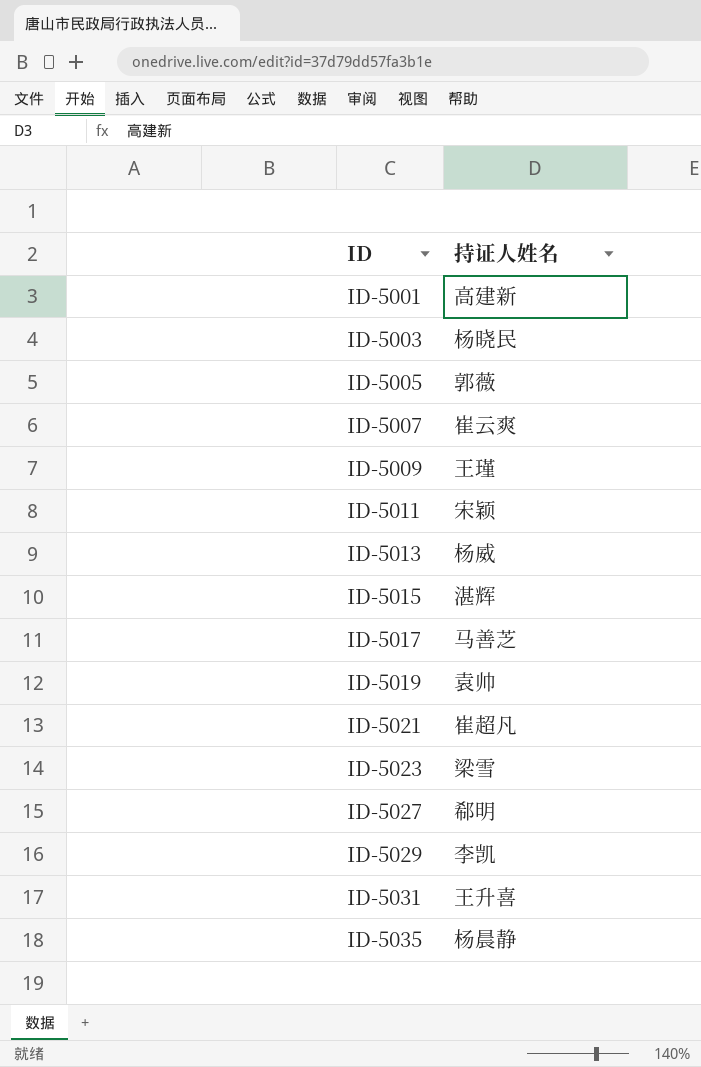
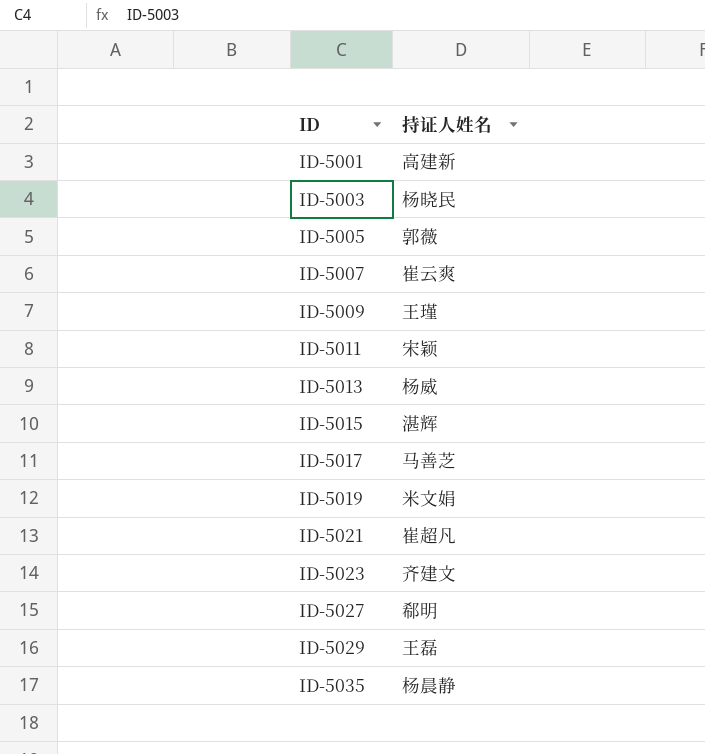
row ID-5031: 王升喜 -> none
ID-5019 | 持证人姓名: 袁帅 -> 米文娟
ID-5023 | 持证人姓名: 梁雪 -> 齐建文
ID-5029 | 持证人姓名: 李凯 -> 王磊

